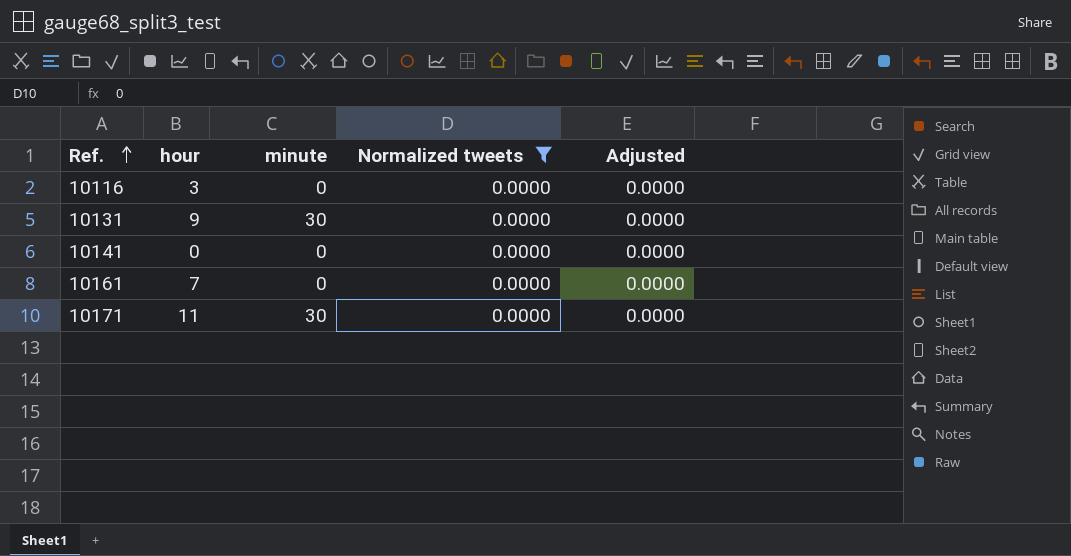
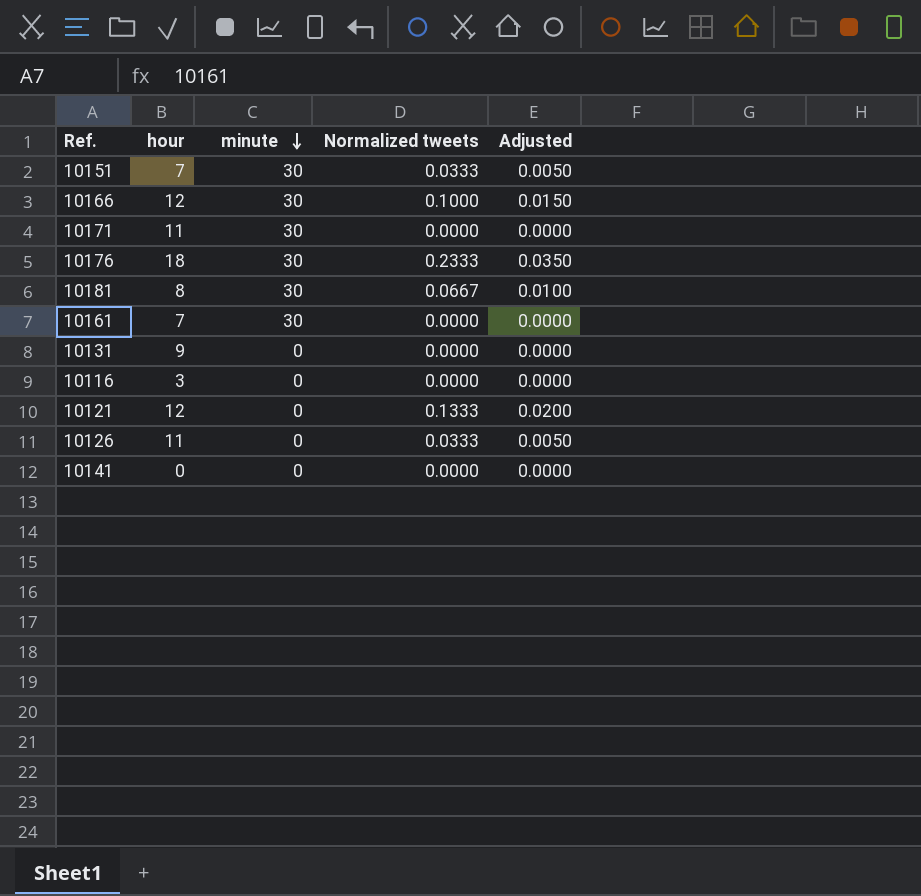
filter: Normalized tweets = 0.0000 -> none
row order: Ref. ascending -> minute descending
10161 | minute: 0 -> 30
10131 | minute: 30 -> 0

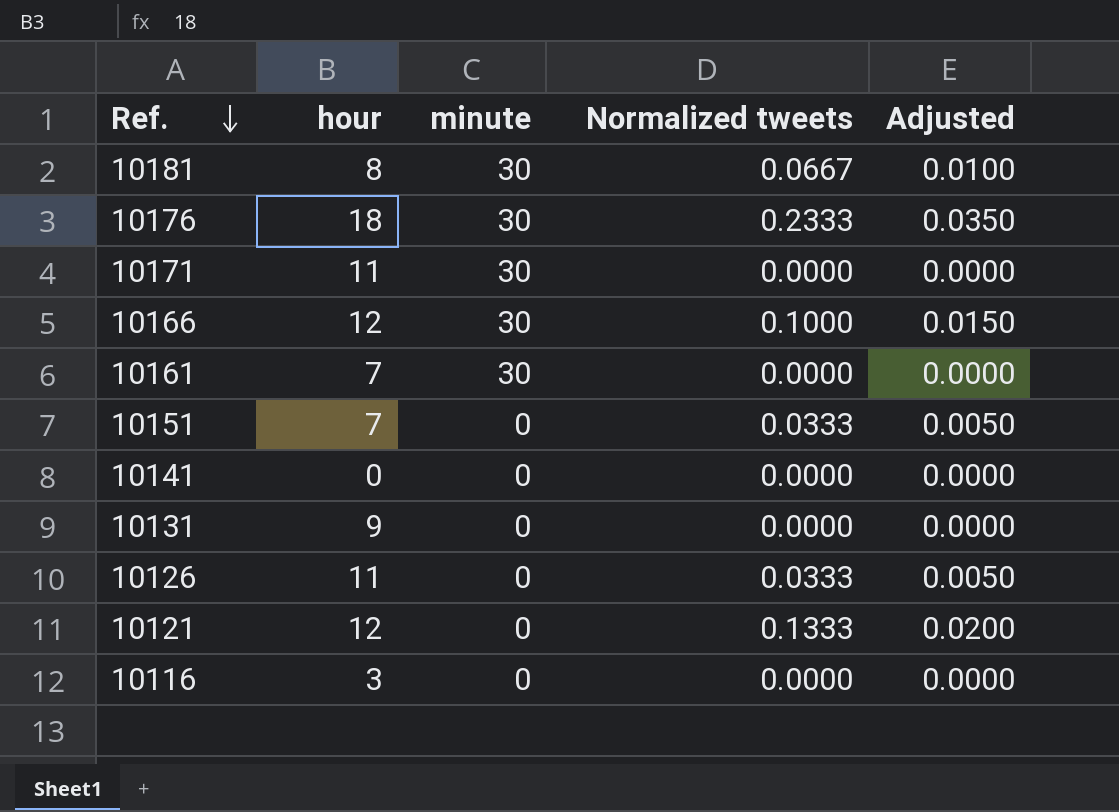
row order: minute descending -> Ref. descending
10151 | minute: 30 -> 0

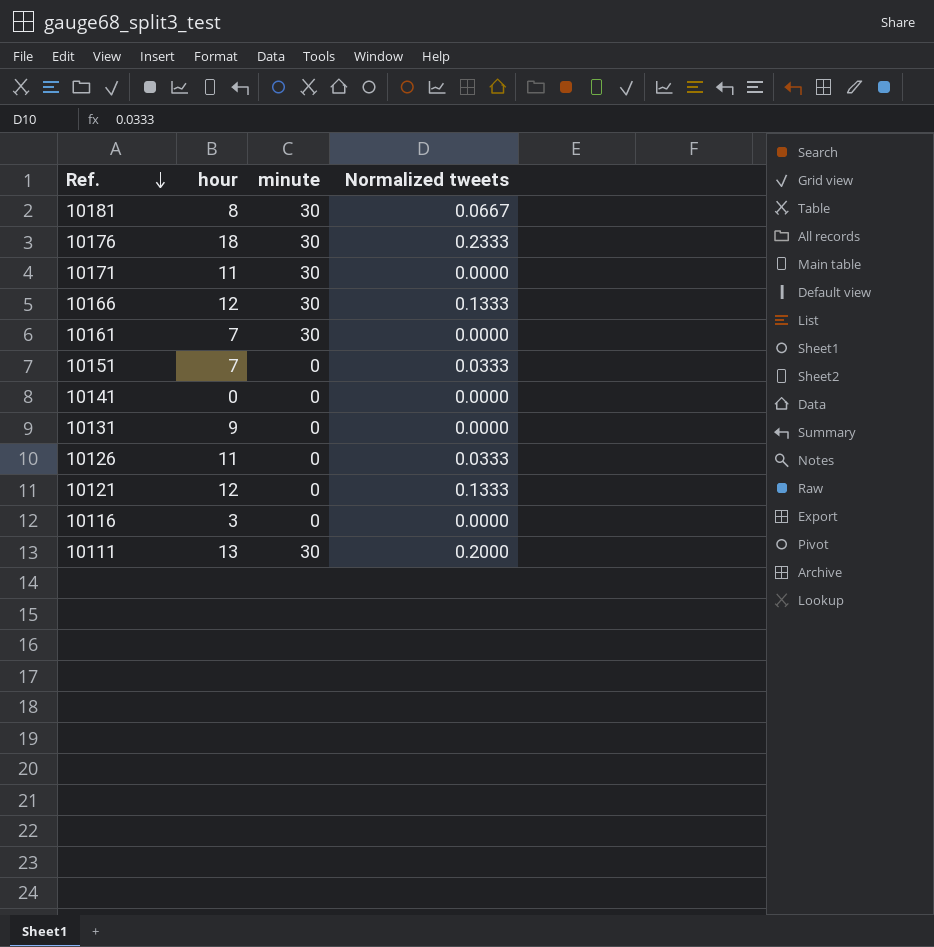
column Adjusted | formula: [Normalized tweets] * 0.15 -> none
10166 | Normalized tweets: 0.1000 -> 0.1333
row 10111: none -> 13 | 30 | 0.2000

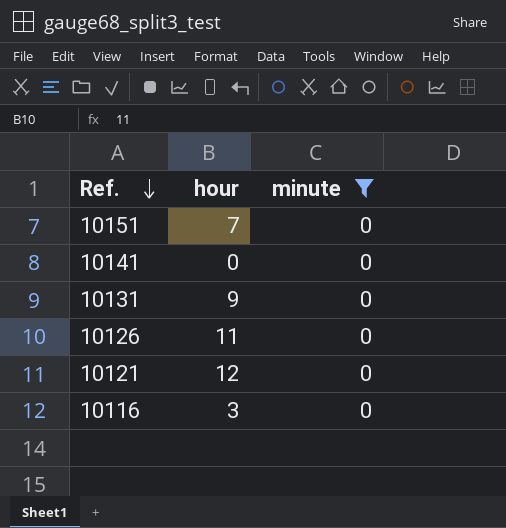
filter: none -> minute = 0
column Normalized tweets | position: 4 -> none

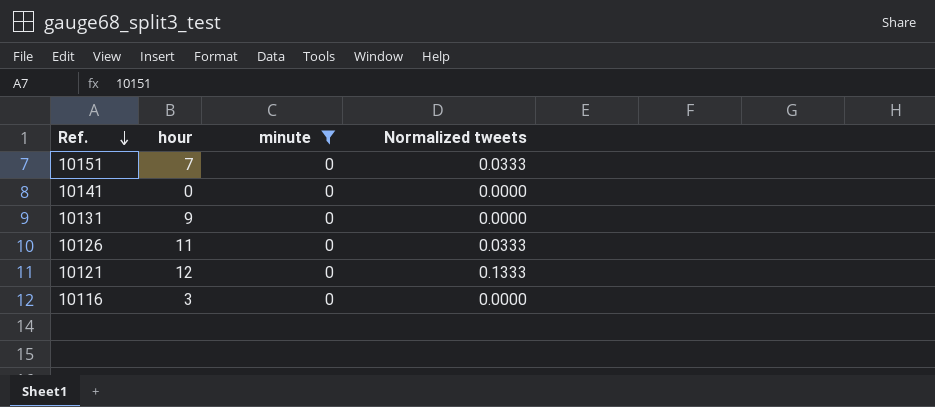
column Normalized tweets | position: none -> 4

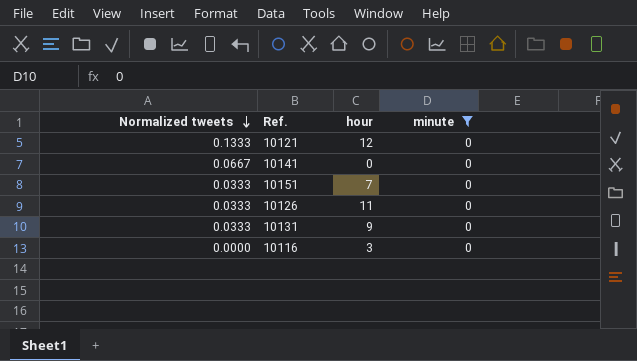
row order: Ref. descending -> Normalized tweets descending
column Normalized tweets | position: 4 -> 1
10141 | Normalized tweets: 0.0000 -> 0.0667
10131 | Normalized tweets: 0.0000 -> 0.0333

